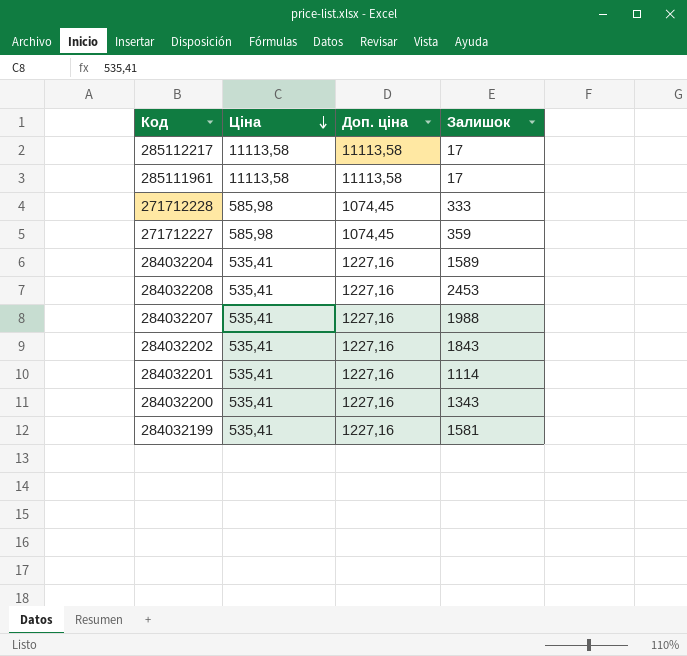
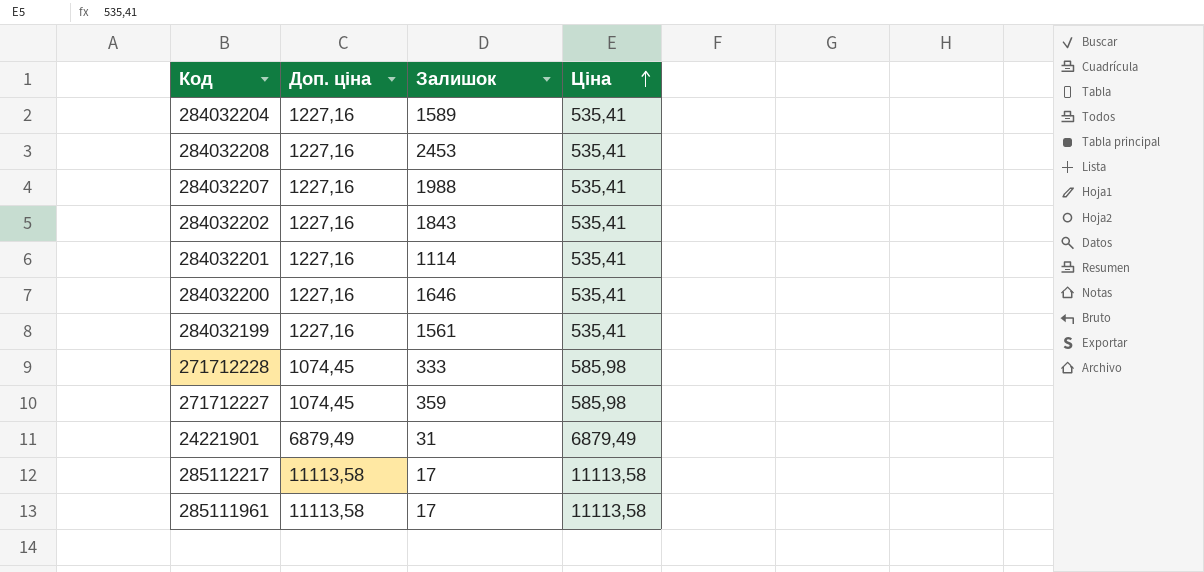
row order: Ціна descending -> Ціна ascending
column Ціна | position: 2 -> 4
284032200 | Залишок: 1343 -> 1646
284032199 | Залишок: 1581 -> 1561
row 24221901: none -> 6879,49 | 31 | 6879,49

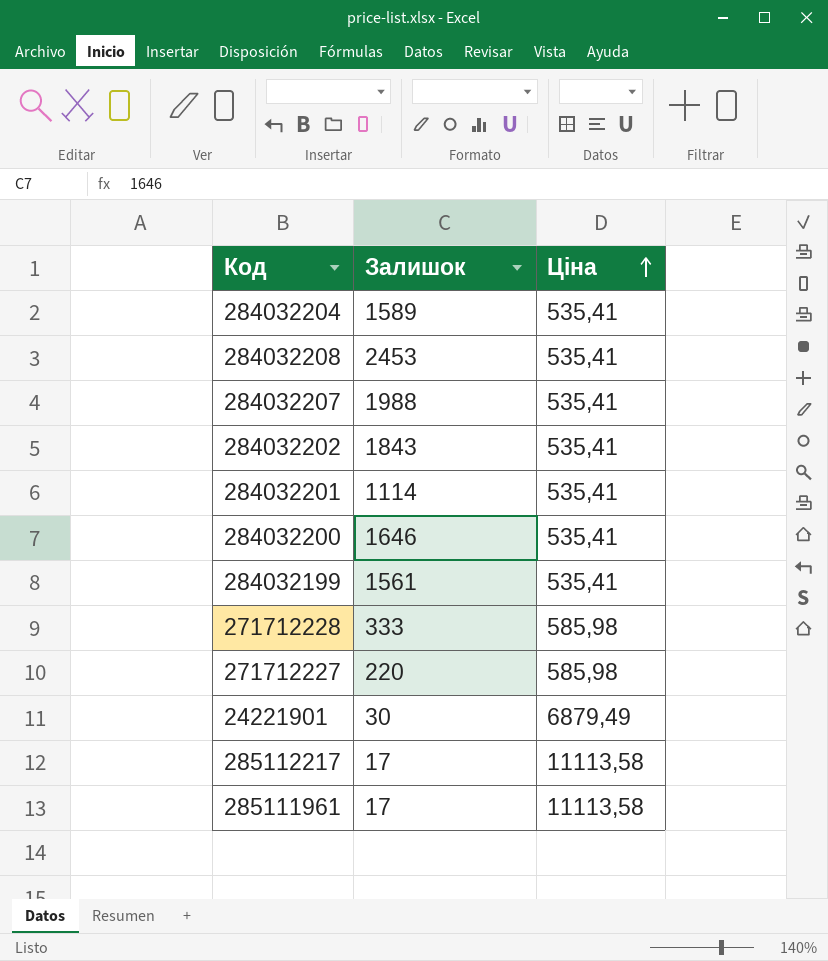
column Доп. ціна | position: 2 -> none
271712227 | Залишок: 359 -> 220
24221901 | Залишок: 31 -> 30

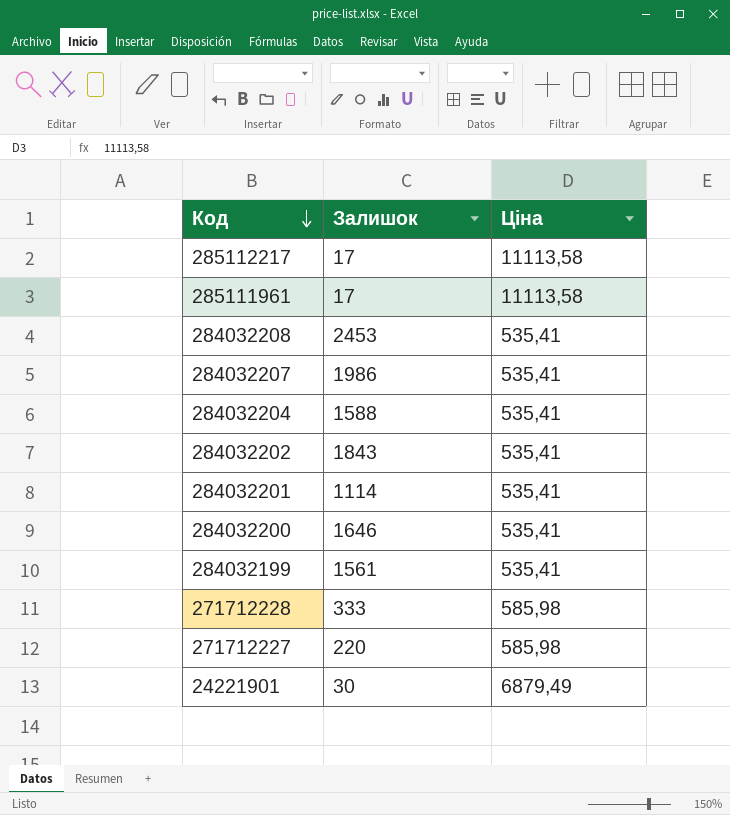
row order: Ціна ascending -> Код descending
284032207 | Залишок: 1988 -> 1986
284032204 | Залишок: 1589 -> 1588

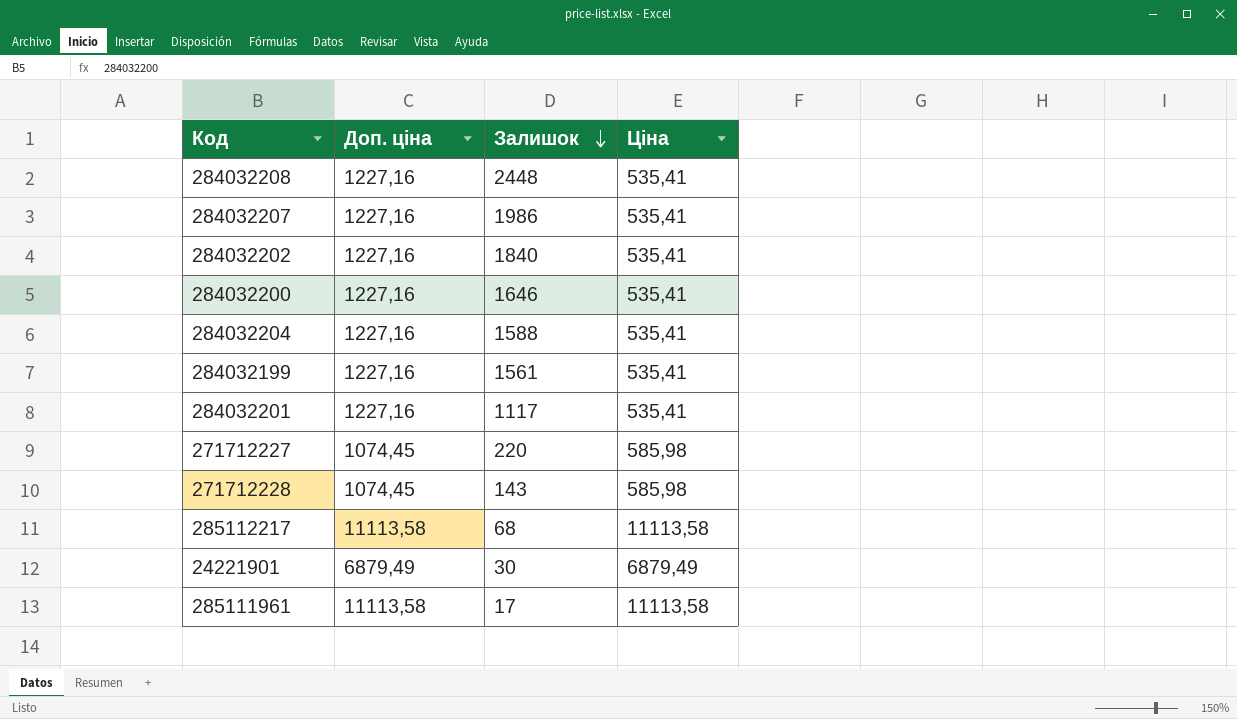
row order: Код descending -> Залишок descending
column Доп. ціна | position: none -> 2
284032208 | Залишок: 2453 -> 2448
284032202 | Залишок: 1843 -> 1840
284032201 | Залишок: 1114 -> 1117
271712228 | Залишок: 333 -> 143
285112217 | Залишок: 17 -> 68

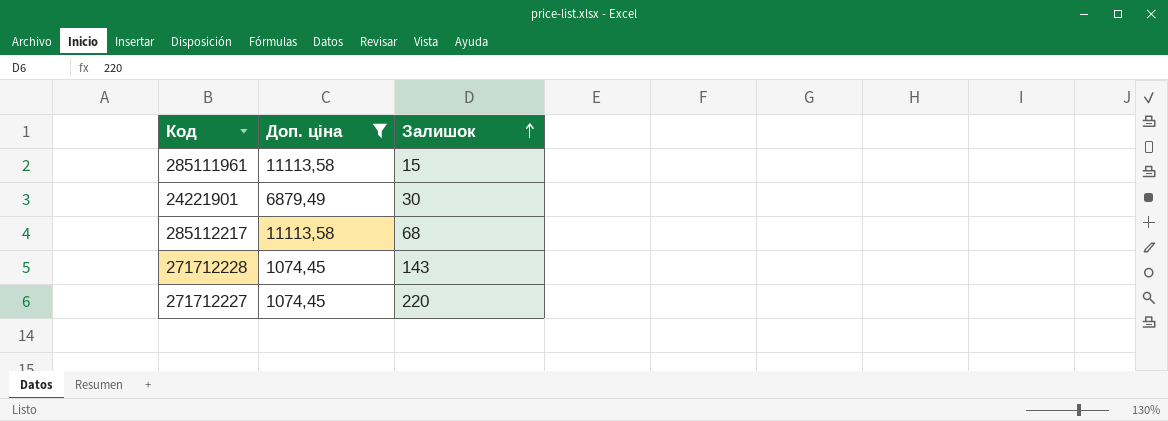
filter: none -> Доп. ціна != 1227,16
row order: Залишок descending -> Залишок ascending
column Ціна | position: 4 -> none
285111961 | Залишок: 17 -> 15

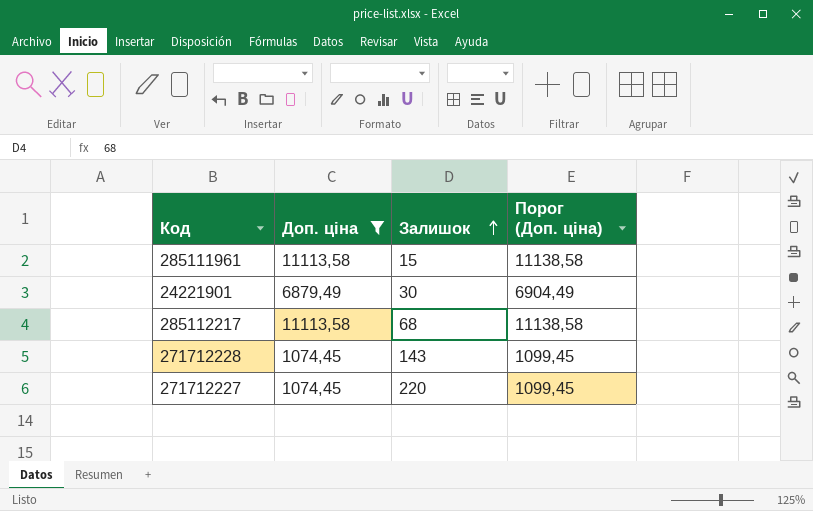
column Порог (Доп. ціна) | formula: none -> [Доп. ціна] + 25

